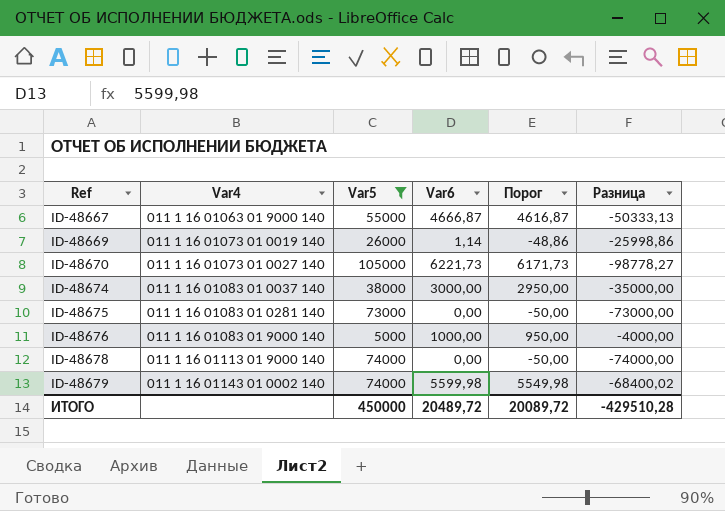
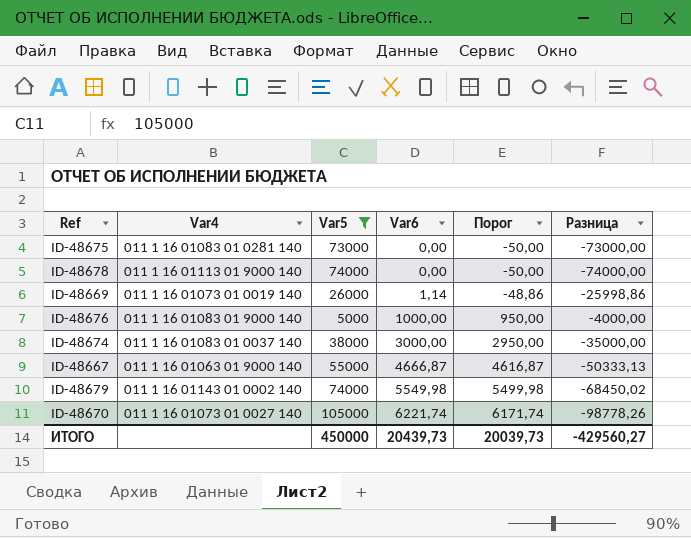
row order: Ref ascending -> Var6 ascending
ID-48679 | Var6: 5599,98 -> 5549,98
ID-48679 | Порог: 5549,98 -> 5499,98
ID-48679 | Разница: -68400,02 -> -68450,02
ID-48670 | Var6: 6221,73 -> 6221,74
ID-48670 | Порог: 6171,73 -> 6171,74
ID-48670 | Разница: -98778,27 -> -98778,26
ИТОГО | Var6: 20489,72 -> 20439,73
ИТОГО | Порог: 20089,72 -> 20039,73
ИТОГО | Разница: -429510,28 -> -429560,27

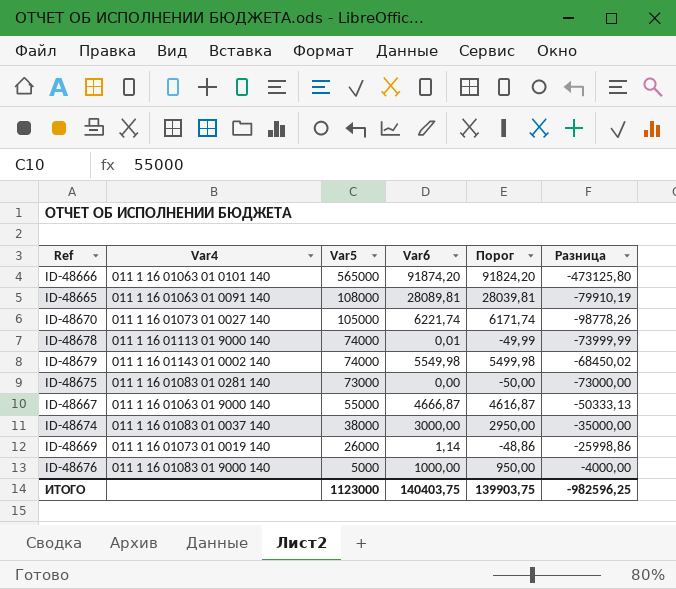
filter: Var5 <= 105000 -> none
row order: Var6 ascending -> Var5 descending
ID-48678 | Var6: 0,00 -> 0,01
ID-48678 | Порог: -50,00 -> -49,99
ID-48678 | Разница: -74000,00 -> -73999,99
ИТОГО | Var5: 450000 -> 1123000
ИТОГО | Var6: 20439,73 -> 140403,75
ИТОГО | Порог: 20039,73 -> 139903,75
ИТОГО | Разница: -429560,27 -> -982596,25

